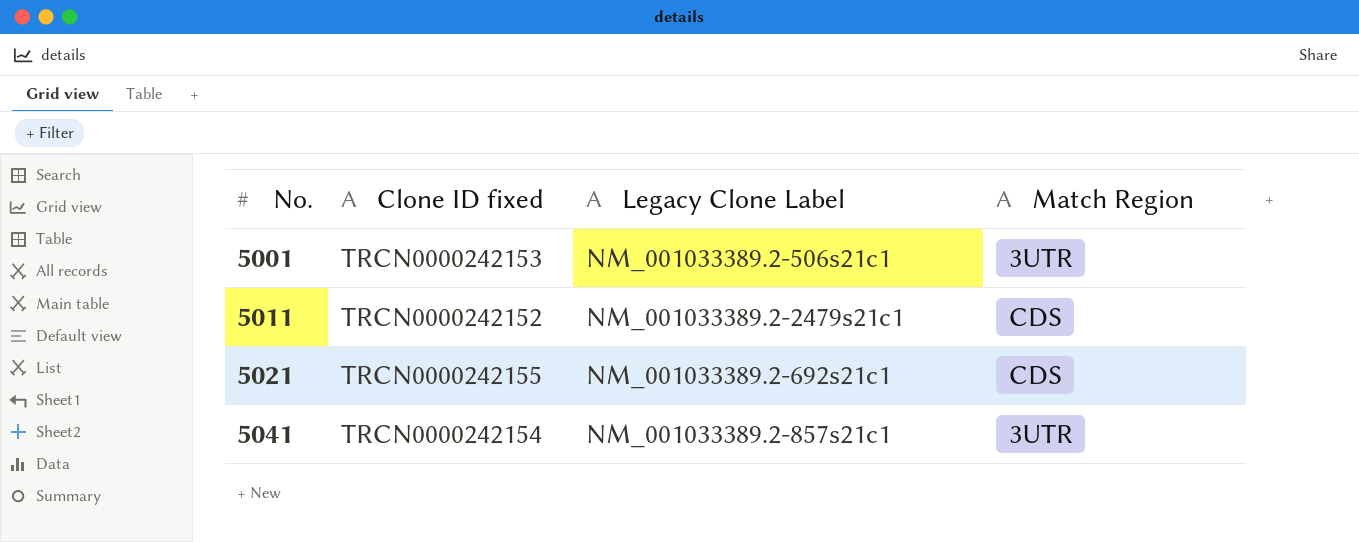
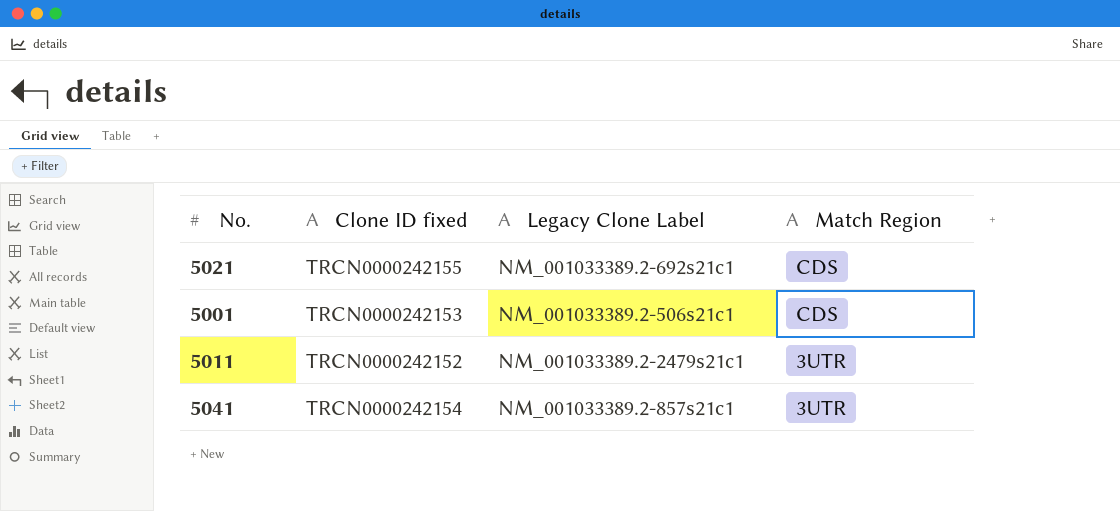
row order: No. ascending -> Match Region descending
5001 | Match Region: 3UTR -> CDS
5011 | Match Region: CDS -> 3UTR

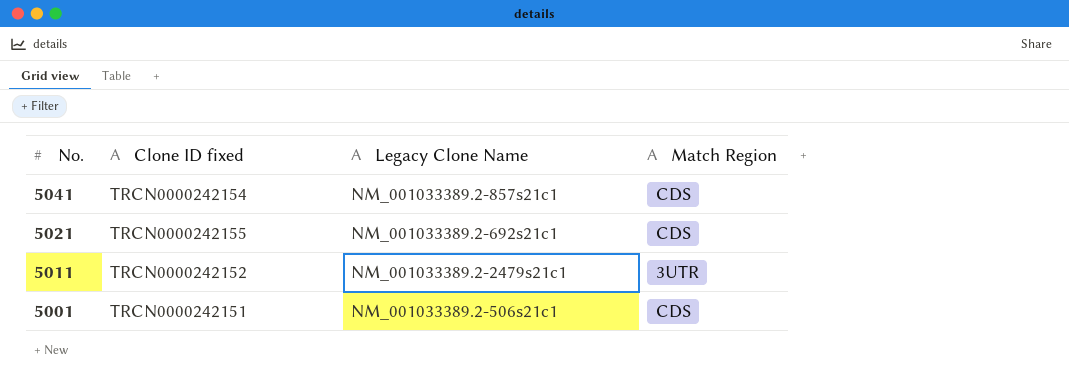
row order: Match Region descending -> No. descending
column name: Legacy Clone Label -> Legacy Clone Name
5041 | Match Region: 3UTR -> CDS
5001 | Clone ID fixed: TRCN0000242153 -> TRCN0000242151

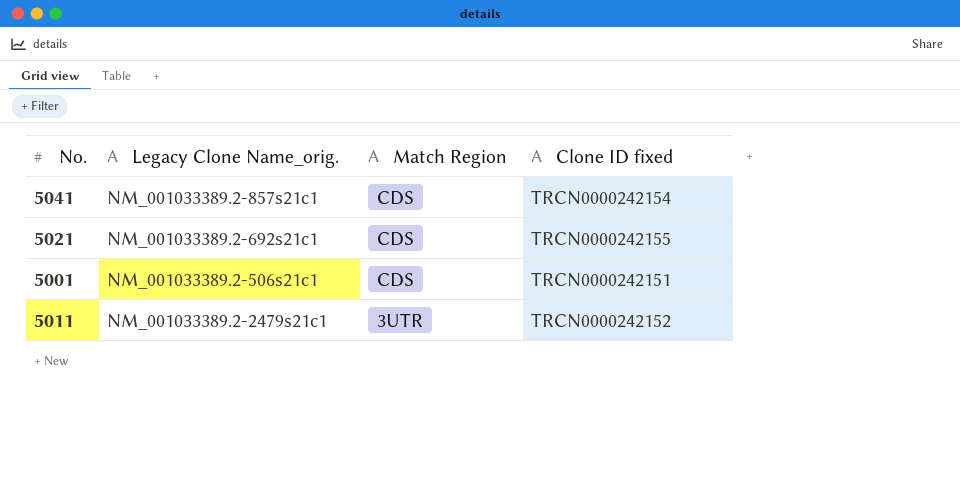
row order: No. descending -> Match Region descending
column name: Legacy Clone Name -> Legacy Clone Name_orig.
column Clone ID fixed | position: 2 -> 4

